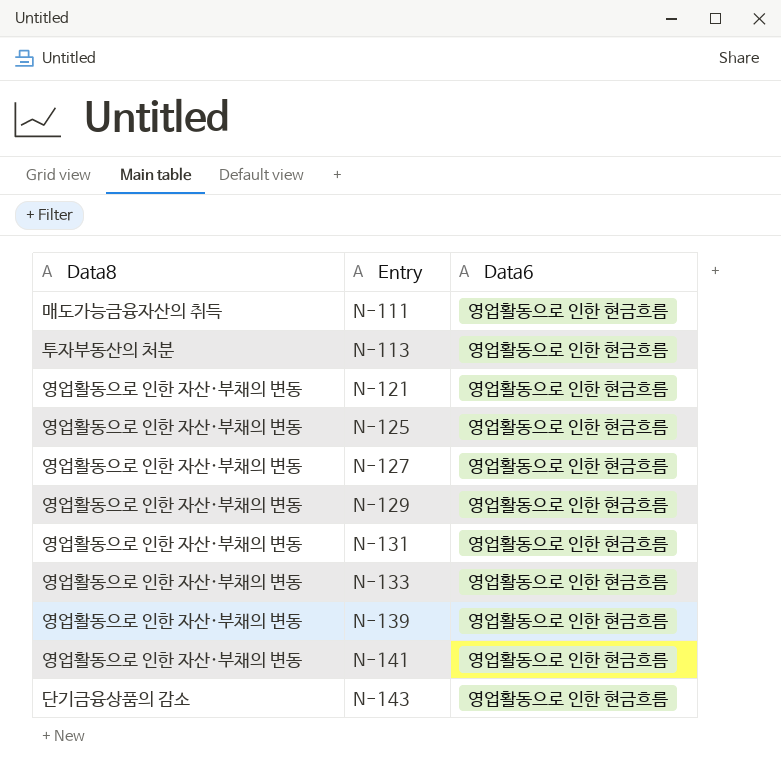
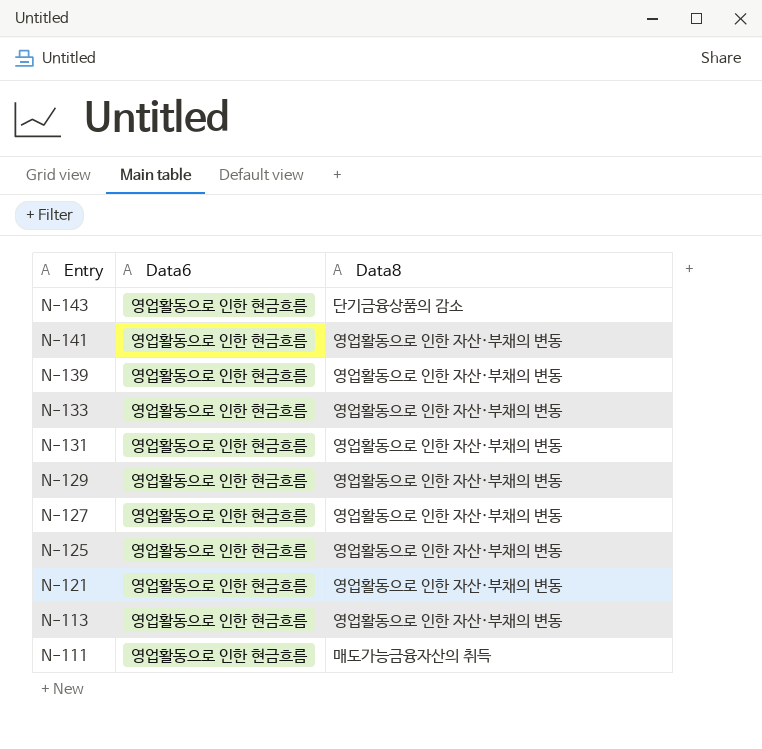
row order: Entry ascending -> Entry descending
column Data8 | position: 1 -> 3
N-113 | Data8: 투자부동산의 처분 -> 영업활동으로 인한 자산·부채의 변동

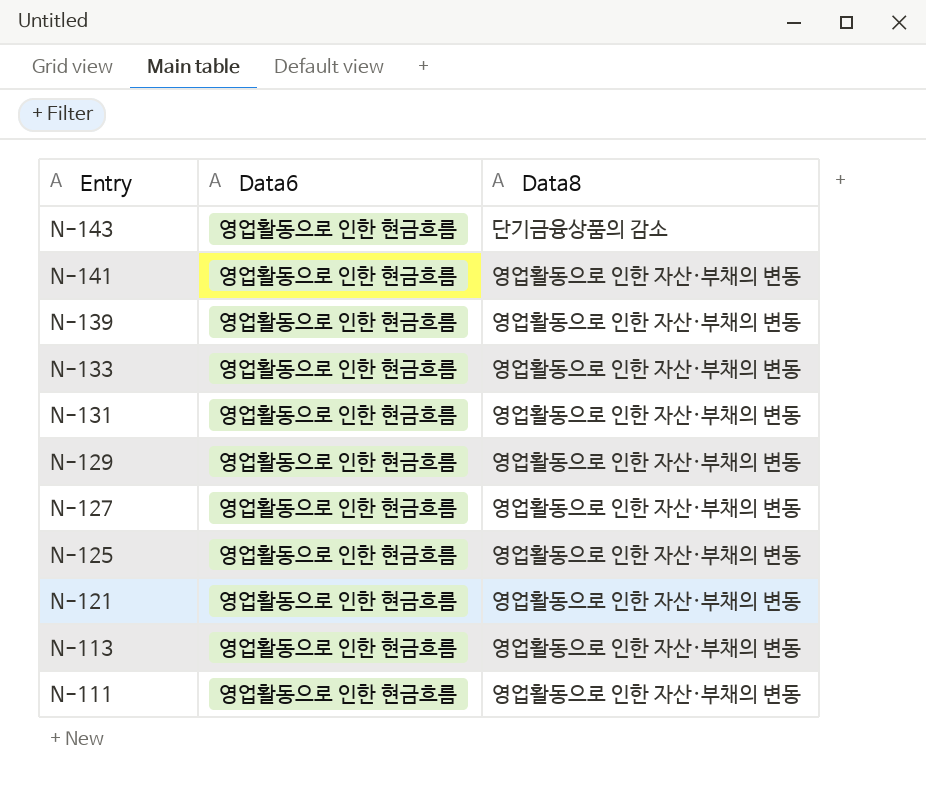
N-111 | Data8: 매도가능금융자산의 취득 -> 영업활동으로 인한 자산·부채의 변동

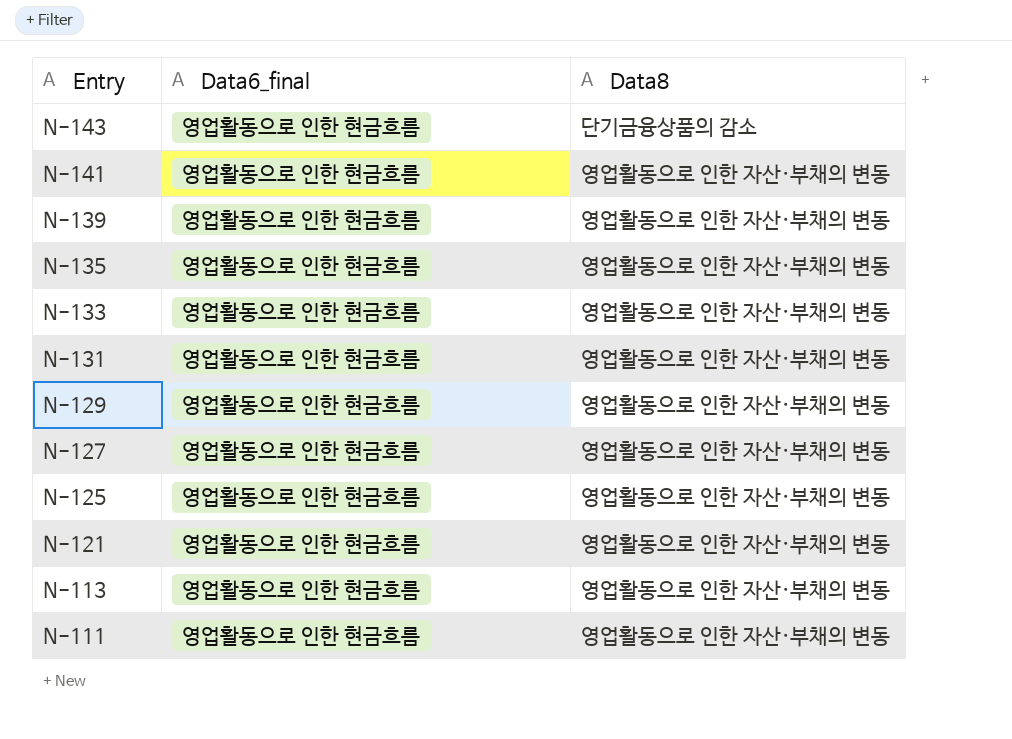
column name: Data6 -> Data6_final
row N-135: none -> 영업활동으로 인한 현금흐름 | 영업활동으로 인한 자산·부채의 변동

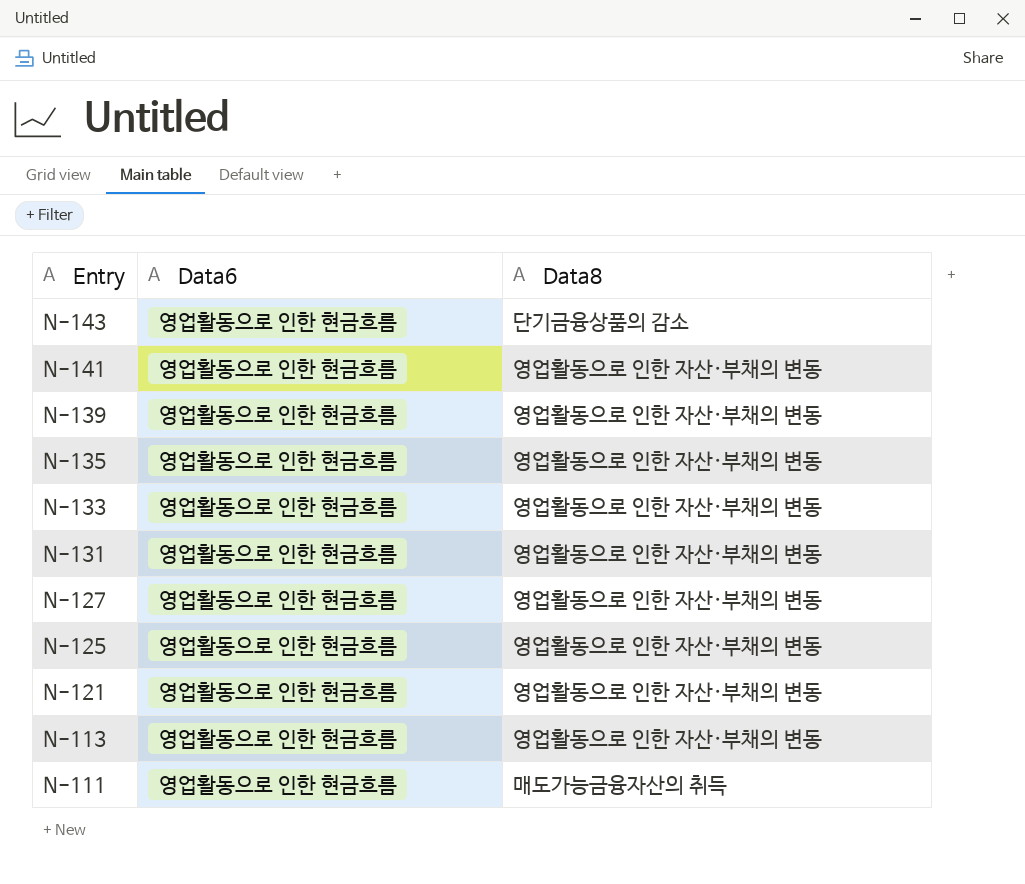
column name: Data6_final -> Data6
row N-129: 영업활동으로 인한 현금흐름 | 영업활동으로 인한 자산·부채의 변동 -> none
N-111 | Data8: 영업활동으로 인한 자산·부채의 변동 -> 매도가능금융자산의 취득

